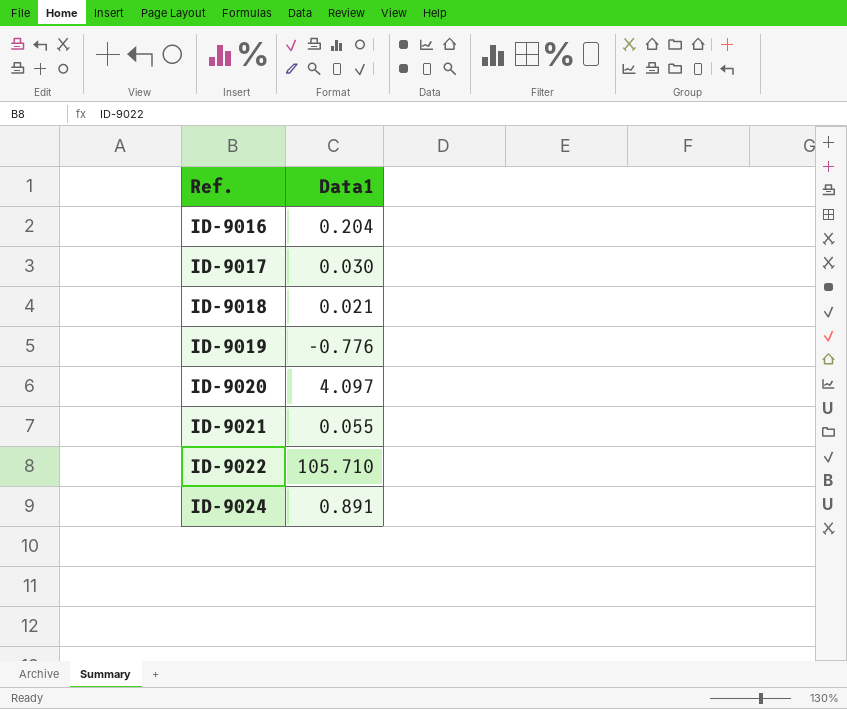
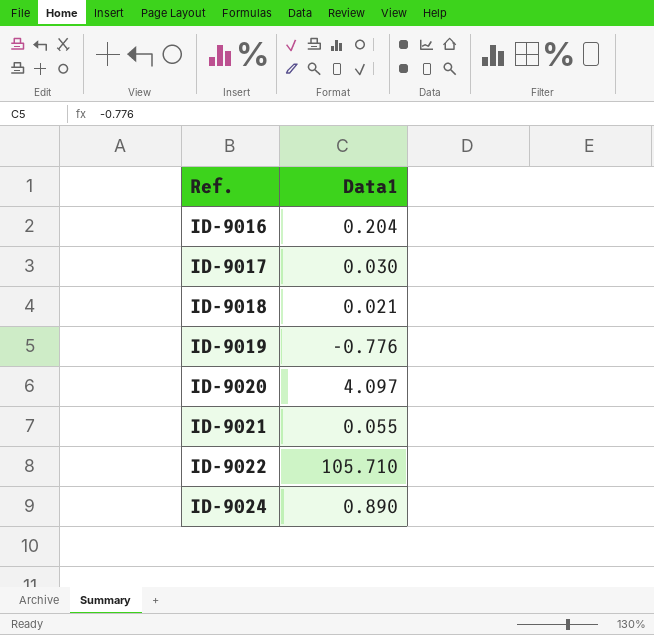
ID-9024 | Data1: 0.891 -> 0.890

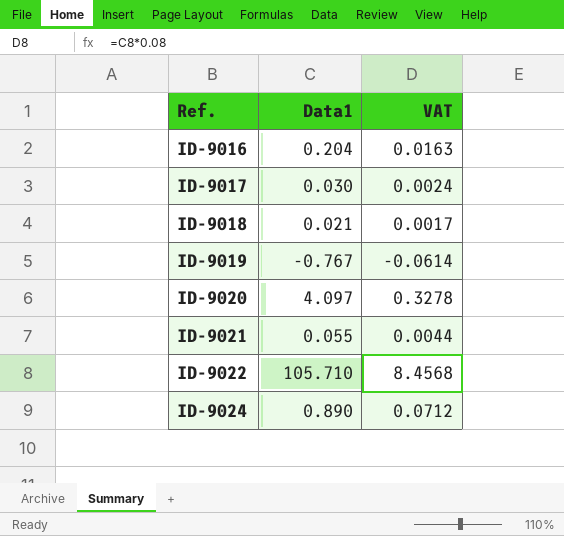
column VAT | formula: none -> [Data1] * 0.08
ID-9019 | Data1: -0.776 -> -0.767

